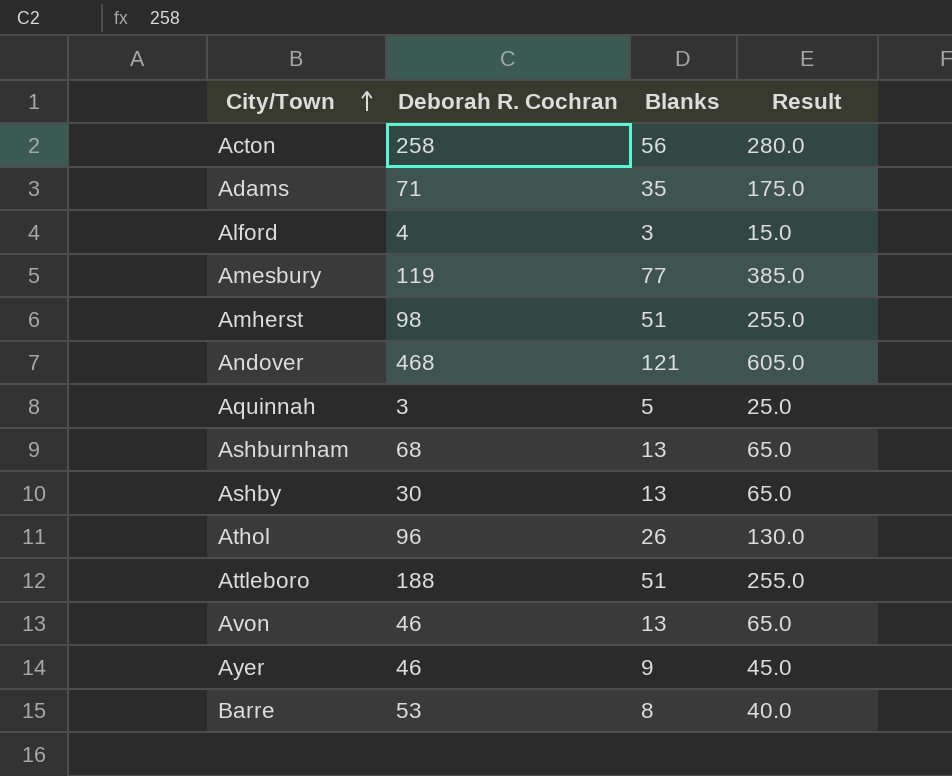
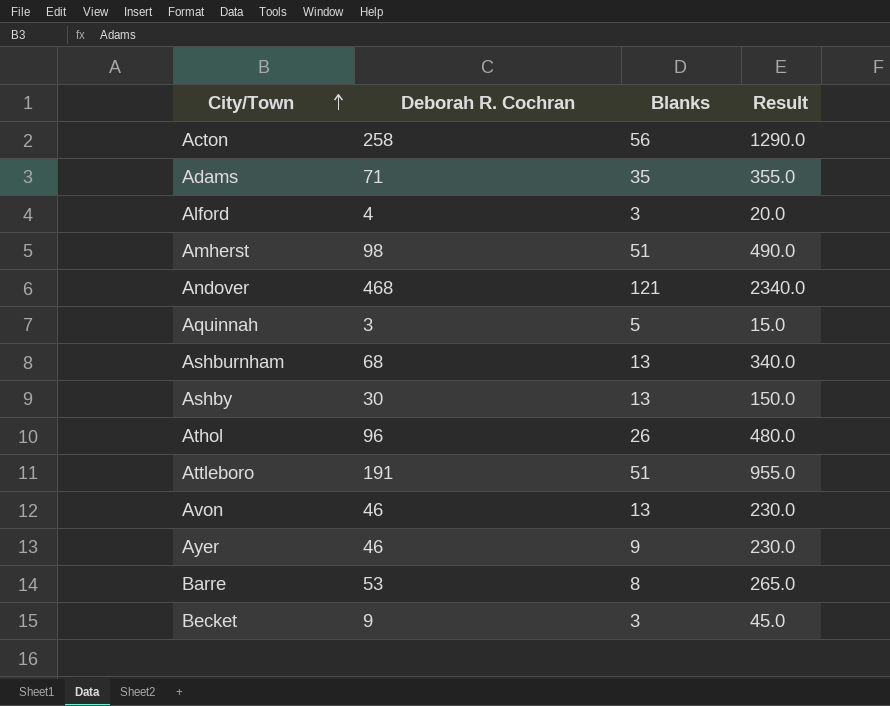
column Result | formula: [Blanks] * 5 -> [Deborah R. Cochran] * 5
row Amesbury: 119 | 77 | 385.0 -> none
Attleboro | Deborah R. Cochran: 188 -> 191
row Becket: none -> 9 | 3 | 45.0

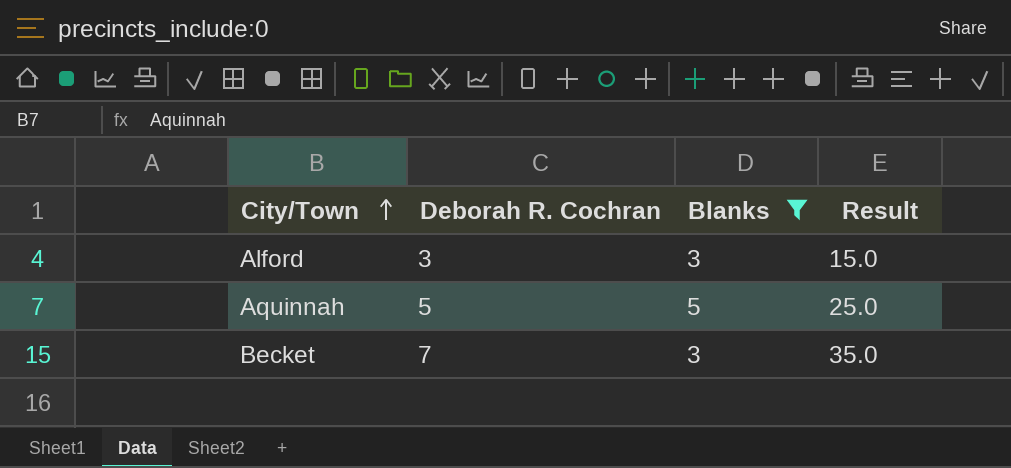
filter: none -> Blanks <= 5
Alford | Deborah R. Cochran: 4 -> 3
Alford | Result: 20.0 -> 15.0
Aquinnah | Deborah R. Cochran: 3 -> 5
Aquinnah | Result: 15.0 -> 25.0
Becket | Deborah R. Cochran: 9 -> 7
Becket | Result: 45.0 -> 35.0

